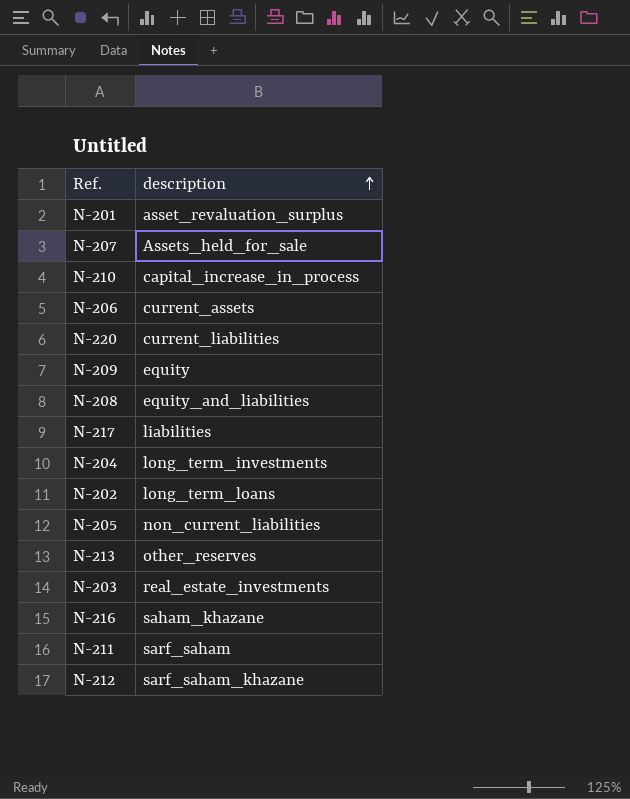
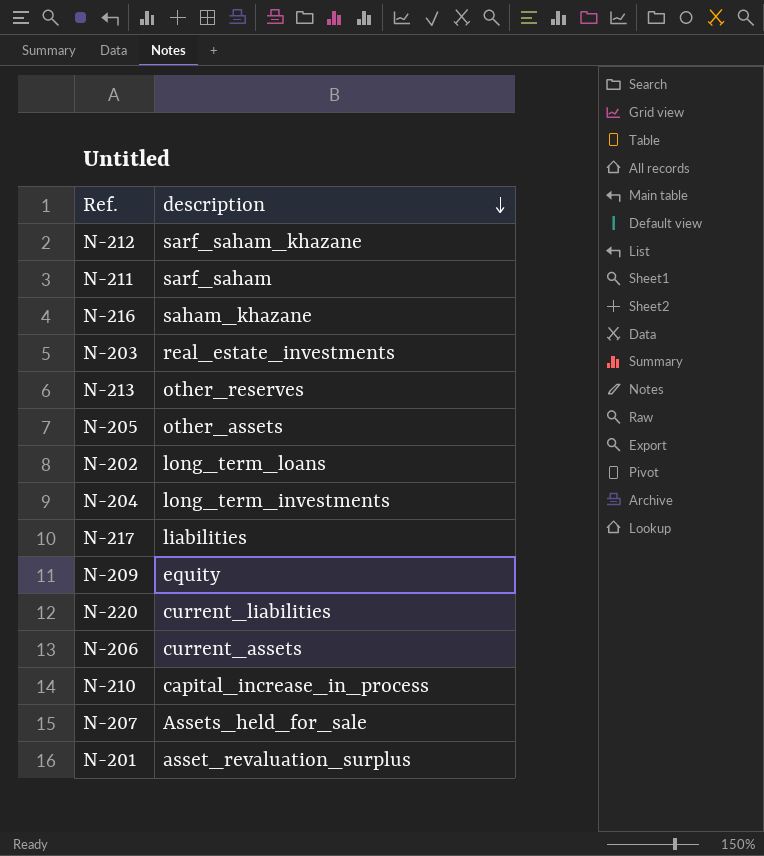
row order: description ascending -> description descending
row N-208: equity_and_liabilities -> none
N-205 | description: non_current_liabilities -> other_assets

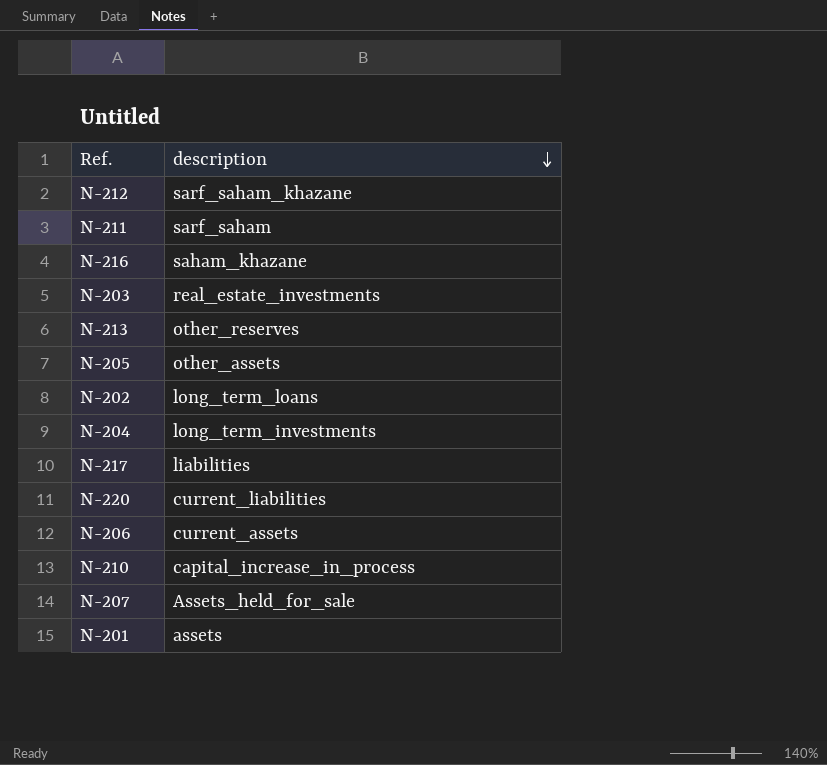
row N-209: equity -> none
N-201 | description: asset_revaluation_surplus -> assets

